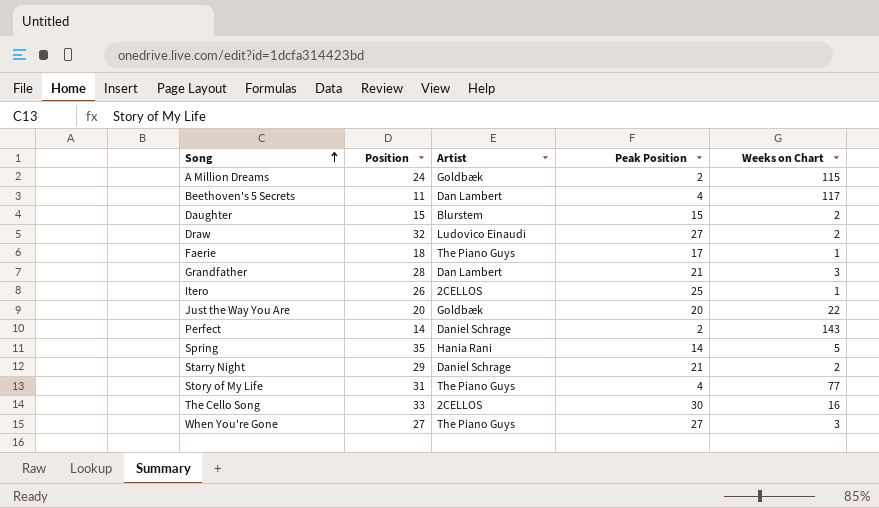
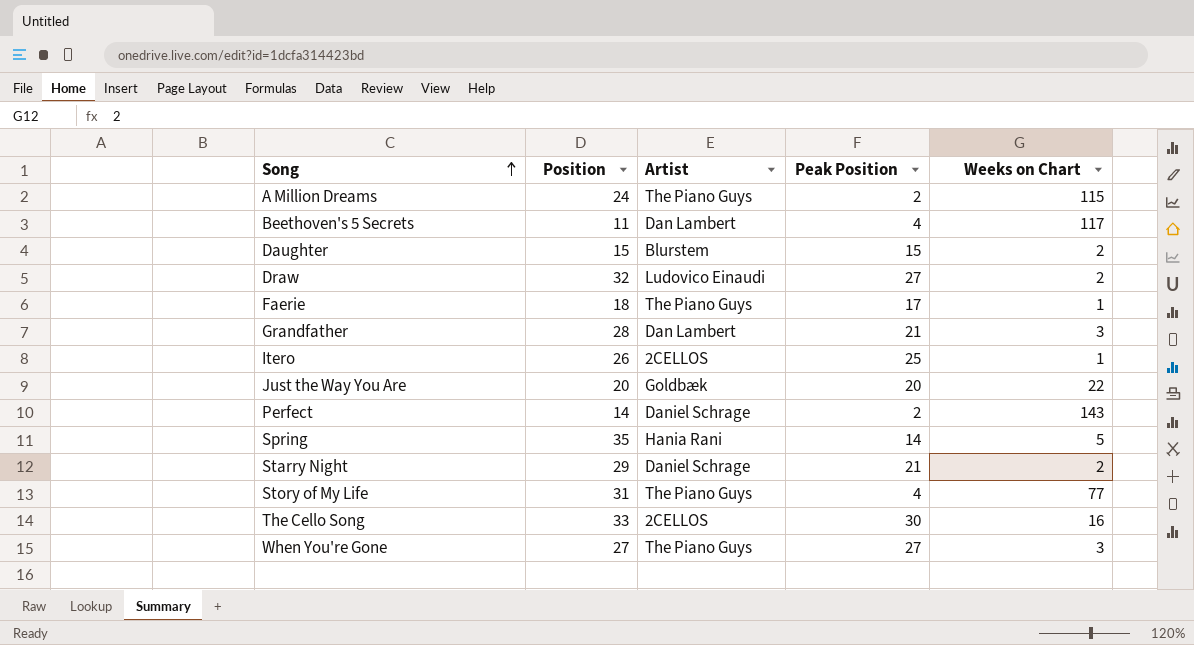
A Million Dreams | Artist: Goldbæk -> The Piano Guys

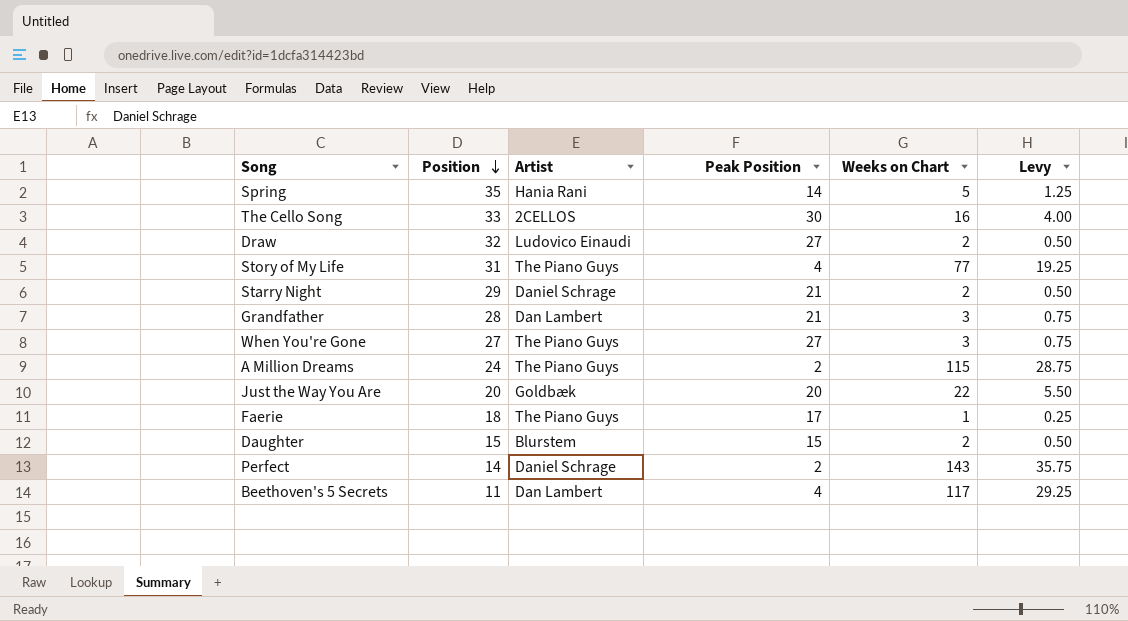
row order: Song ascending -> Position descending
column Levy | formula: none -> [Weeks on Chart] * 0.25
row Itero: 26 | 2CELLOS | 25 | 1 -> none

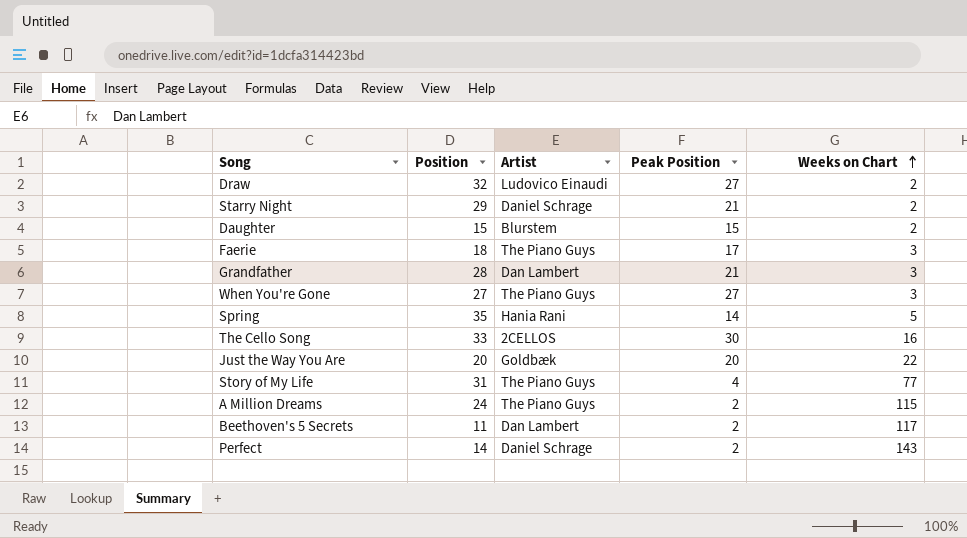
row order: Position descending -> Weeks on Chart ascending
column Levy | formula: [Weeks on Chart] * 0.25 -> none
Faerie | Weeks on Chart: 1 -> 3
Beethoven's 5 Secrets | Peak Position: 4 -> 2

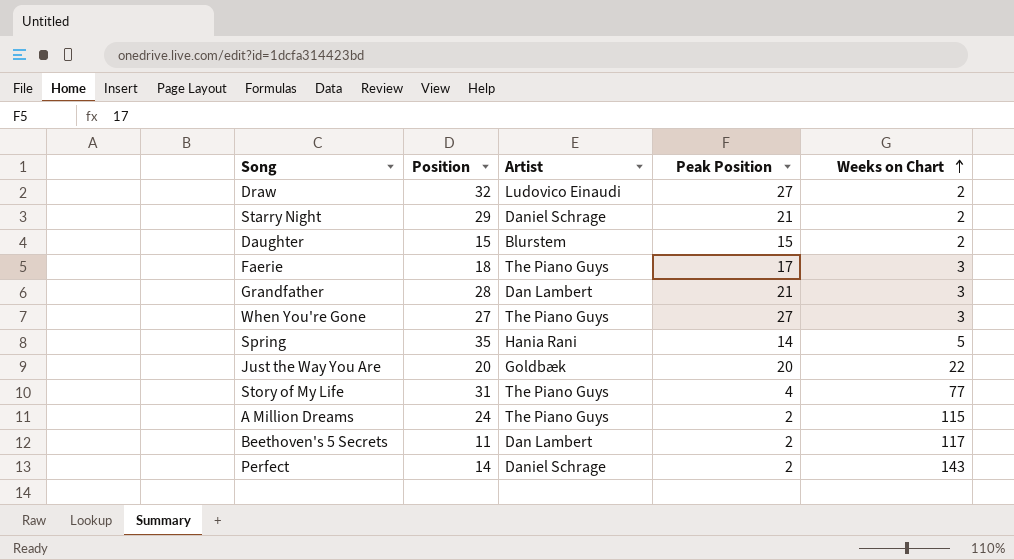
row The Cello Song: 33 | 2CELLOS | 30 | 16 -> none

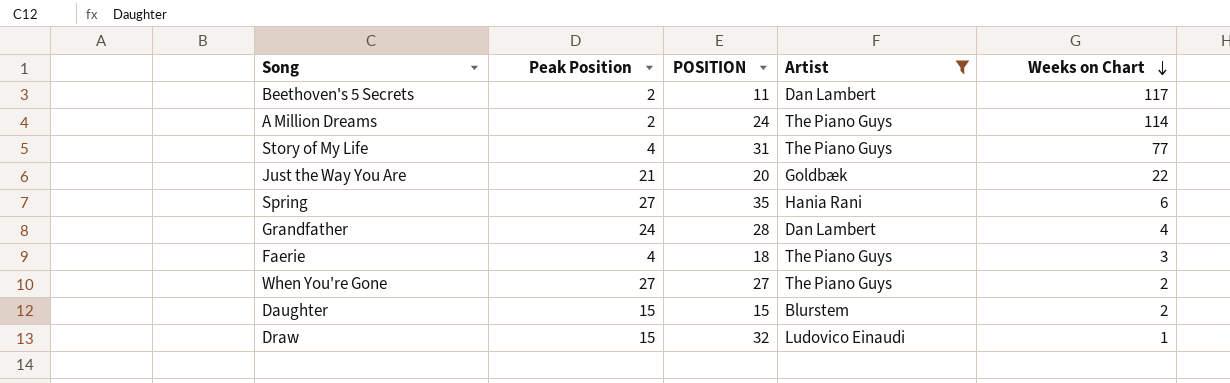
filter: none -> Artist != Daniel Schrage
row order: Weeks on Chart ascending -> Weeks on Chart descending
column Peak Position | position: 4 -> 2
column name: Position -> POSITION
A Million Dreams | Weeks on Chart: 115 -> 114
Just the Way You Are | Peak Position: 20 -> 21
Spring | Peak Position: 14 -> 27
Spring | Weeks on Chart: 5 -> 6
Grandfather | Peak Position: 21 -> 24
Grandfather | Weeks on Chart: 3 -> 4
Faerie | Peak Position: 17 -> 4
When You're Gone | Weeks on Chart: 3 -> 2
Draw | Peak Position: 27 -> 15
Draw | Weeks on Chart: 2 -> 1

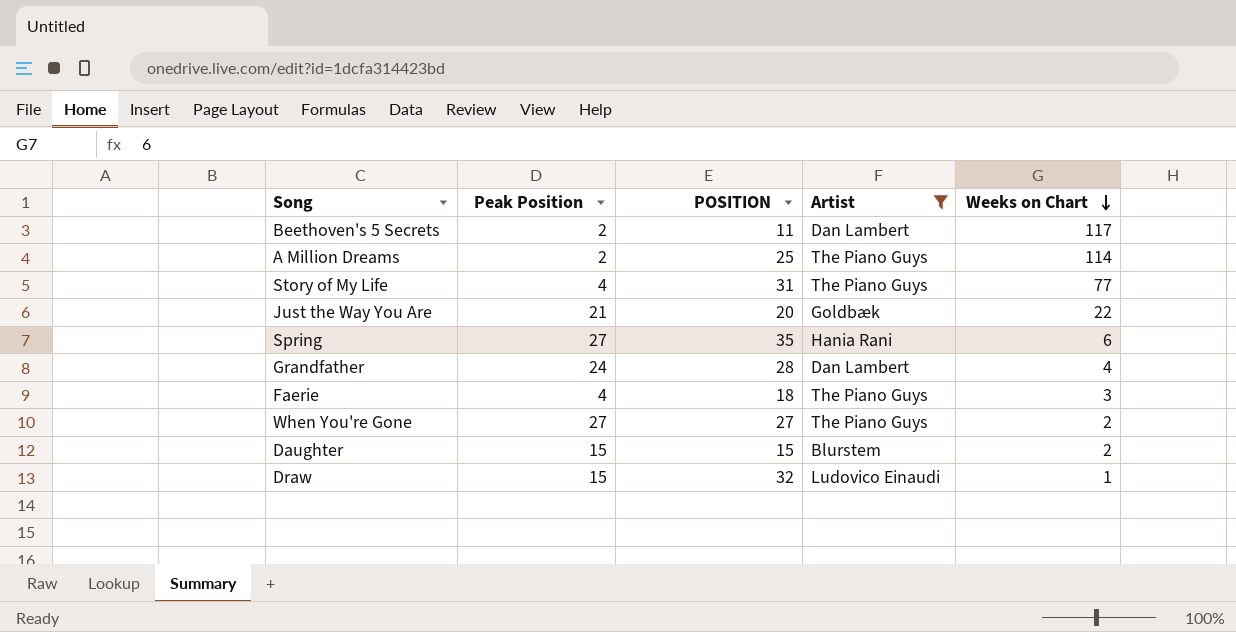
A Million Dreams | POSITION: 24 -> 25

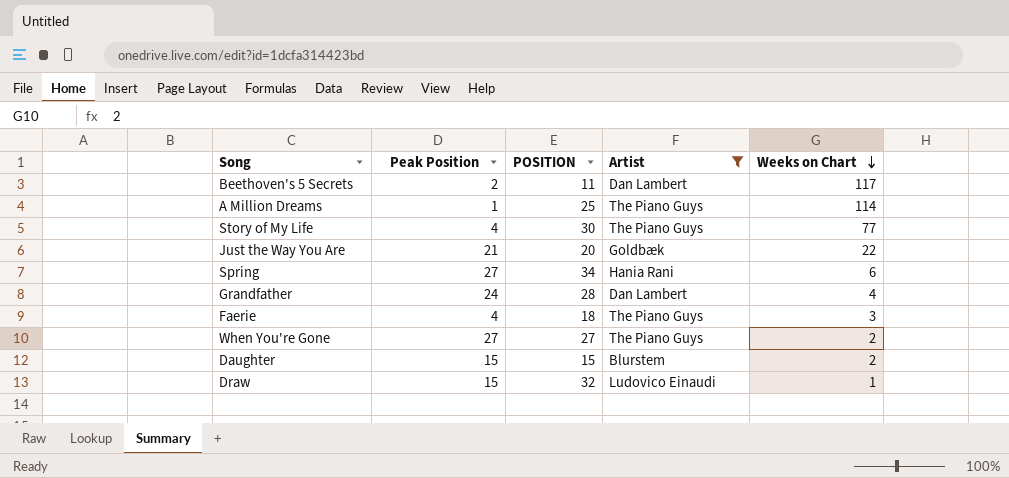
A Million Dreams | Peak Position: 2 -> 1
Story of My Life | POSITION: 31 -> 30
Spring | POSITION: 35 -> 34

